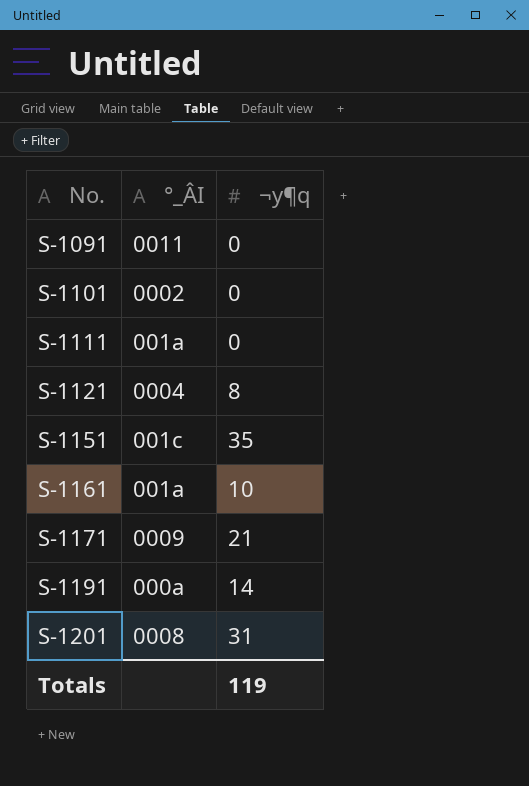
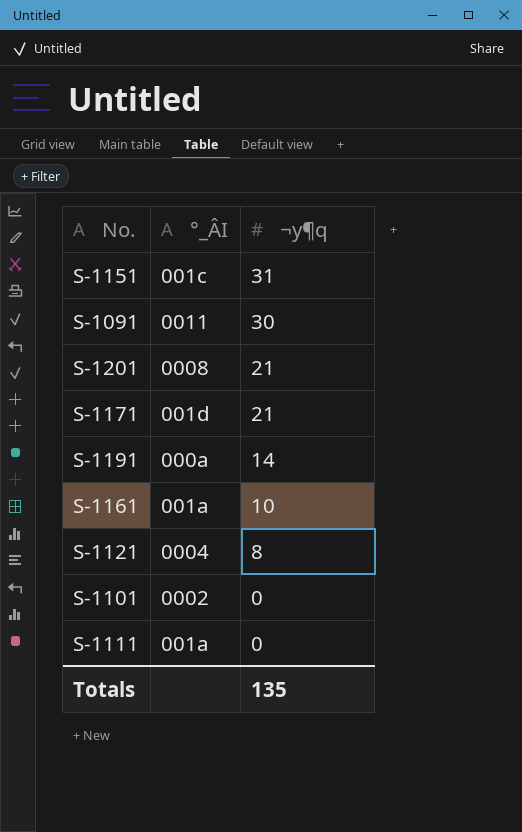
row order: No. ascending -> ¬y¶q descending
S-1151 | ¬y¶q: 35 -> 31
S-1091 | ¬y¶q: 0 -> 30
S-1201 | ¬y¶q: 31 -> 21
S-1171 | °_ÂI: 0009 -> 001d
Totals | ¬y¶q: 119 -> 135

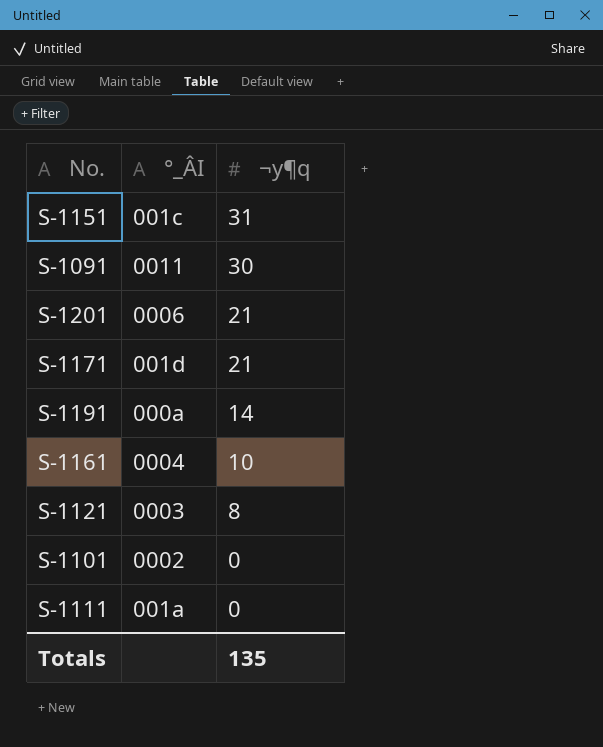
S-1201 | °_ÂI: 0008 -> 0006
S-1161 | °_ÂI: 001a -> 0004
S-1121 | °_ÂI: 0004 -> 0003

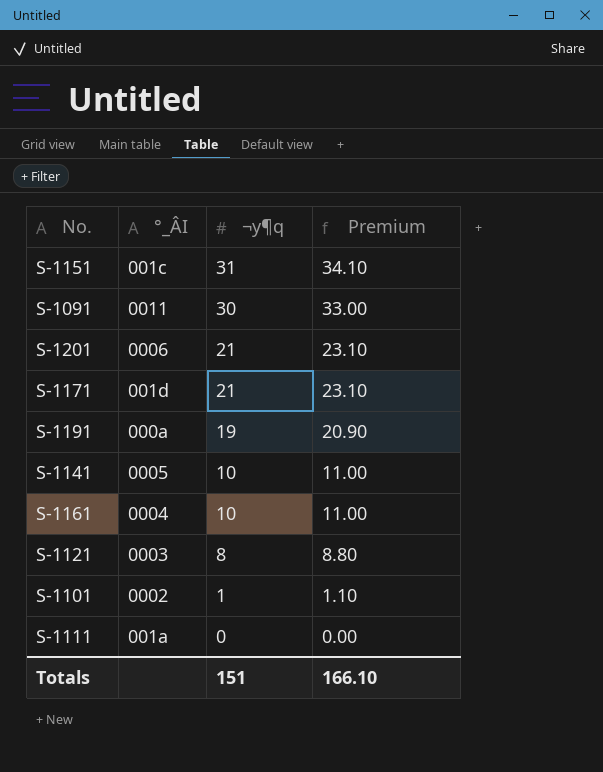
column Premium | formula: none -> [¬y¶q] * 1.1
S-1191 | ¬y¶q: 14 -> 19
row S-1141: none -> 0005 | 10 | 11.00
S-1101 | ¬y¶q: 0 -> 1
Totals | ¬y¶q: 135 -> 151

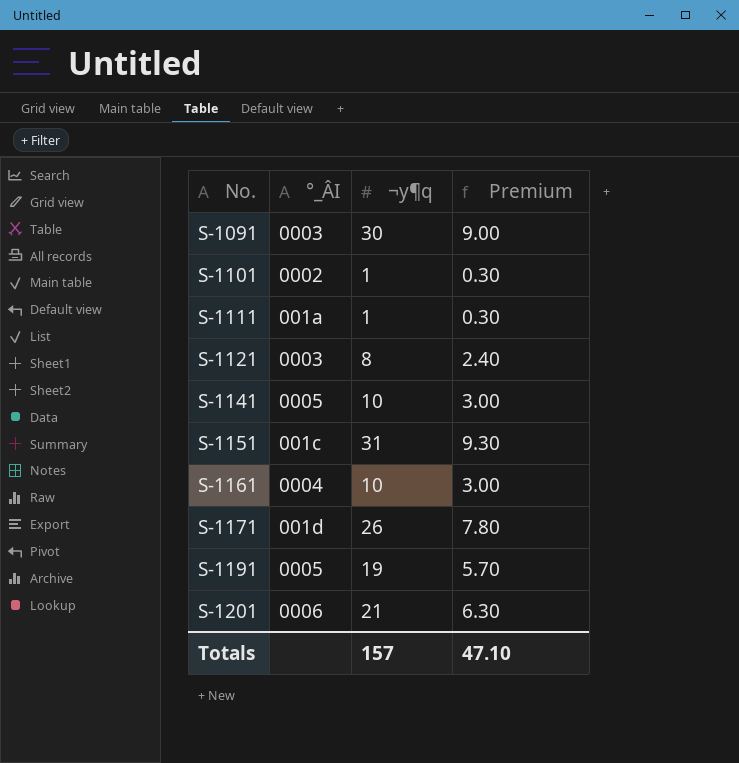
row order: ¬y¶q descending -> No. ascending
column Premium | formula: [¬y¶q] * 1.1 -> [¬y¶q] * 0.3
S-1091 | °_ÂI: 0011 -> 0003
S-1111 | ¬y¶q: 0 -> 1
S-1171 | ¬y¶q: 21 -> 26
S-1191 | °_ÂI: 000a -> 0005
Totals | ¬y¶q: 151 -> 157
Totals | Premium: 166.10 -> 47.10

